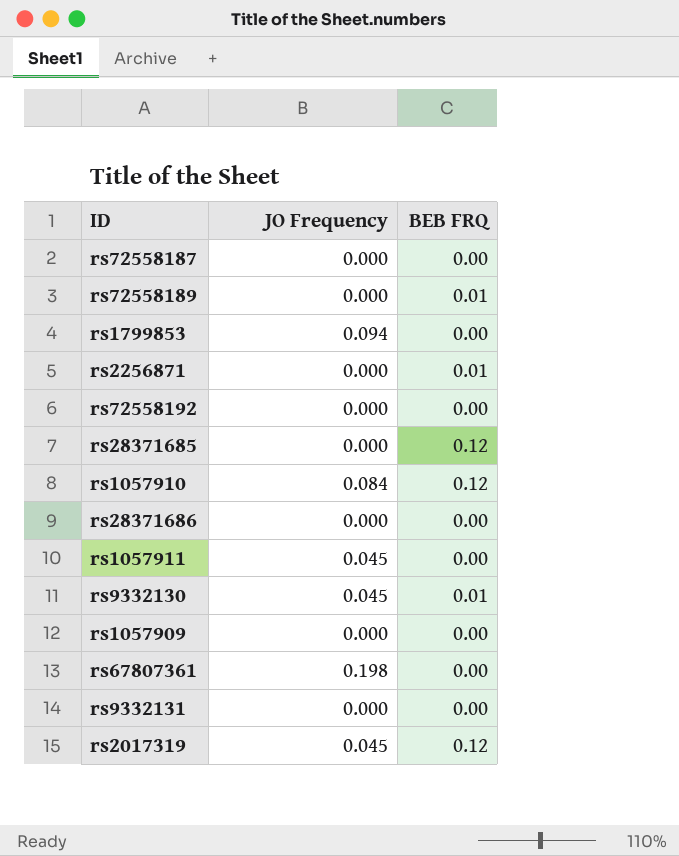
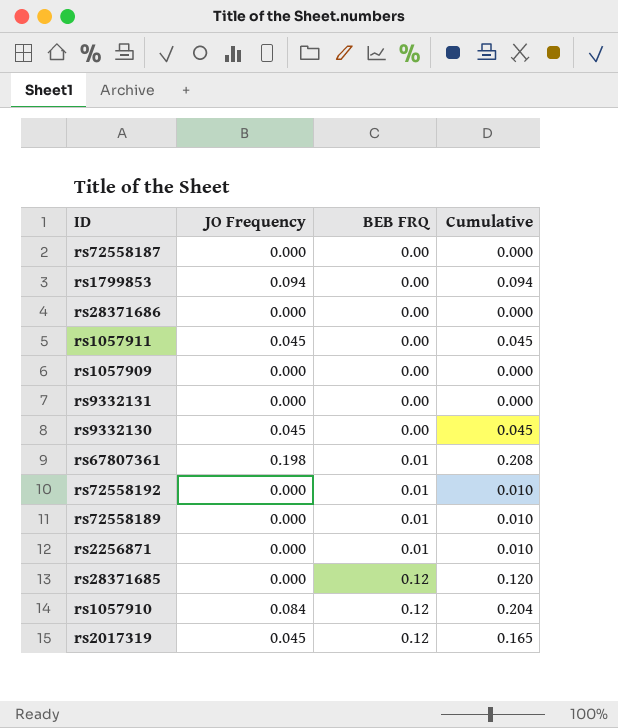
row order: none -> BEB FRQ ascending
column Cumulative | formula: none -> [JO Frequency] + [BEB FRQ]
rs9332130 | BEB FRQ: 0.01 -> 0.00
rs67807361 | BEB FRQ: 0.00 -> 0.01
rs72558192 | BEB FRQ: 0.00 -> 0.01

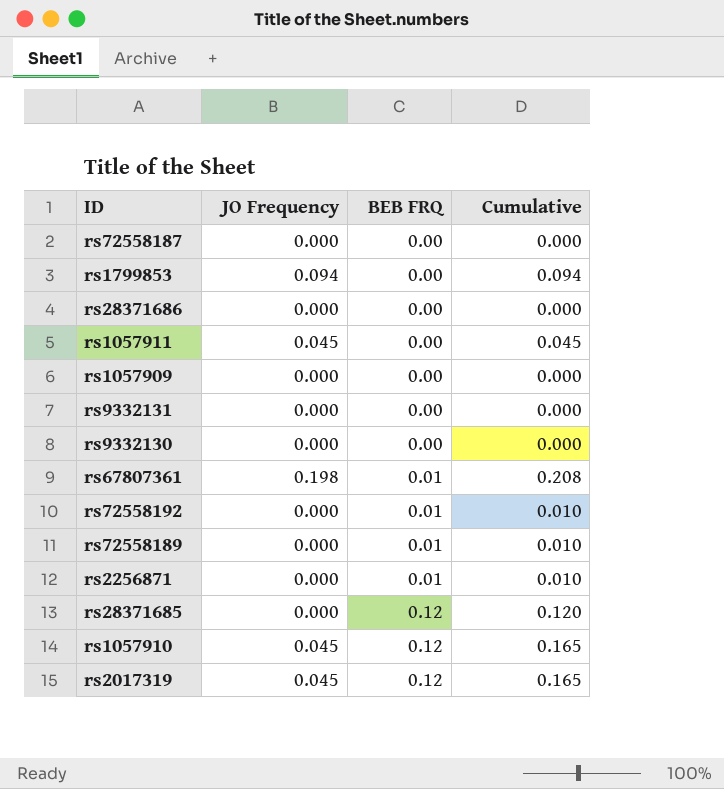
rs9332130 | JO Frequency: 0.045 -> 0.000
rs9332130 | Cumulative: 0.045 -> 0.000
rs1057910 | JO Frequency: 0.084 -> 0.045
rs1057910 | Cumulative: 0.204 -> 0.165

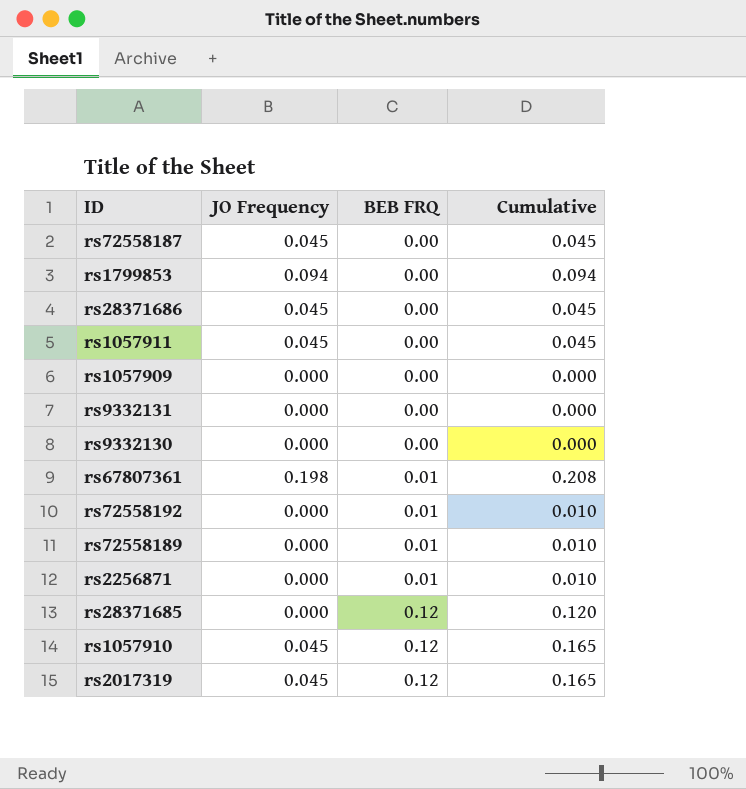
rs72558187 | JO Frequency: 0.000 -> 0.045
rs72558187 | Cumulative: 0.000 -> 0.045
rs28371686 | JO Frequency: 0.000 -> 0.045
rs28371686 | Cumulative: 0.000 -> 0.045

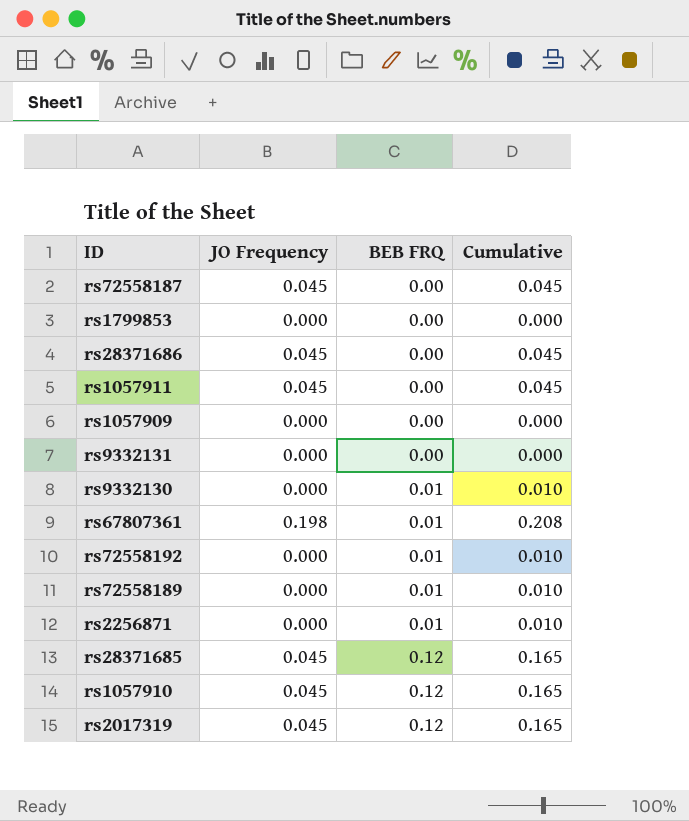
rs1799853 | JO Frequency: 0.094 -> 0.000
rs1799853 | Cumulative: 0.094 -> 0.000
rs9332130 | BEB FRQ: 0.00 -> 0.01
rs9332130 | Cumulative: 0.000 -> 0.010
rs28371685 | JO Frequency: 0.000 -> 0.045
rs28371685 | Cumulative: 0.120 -> 0.165

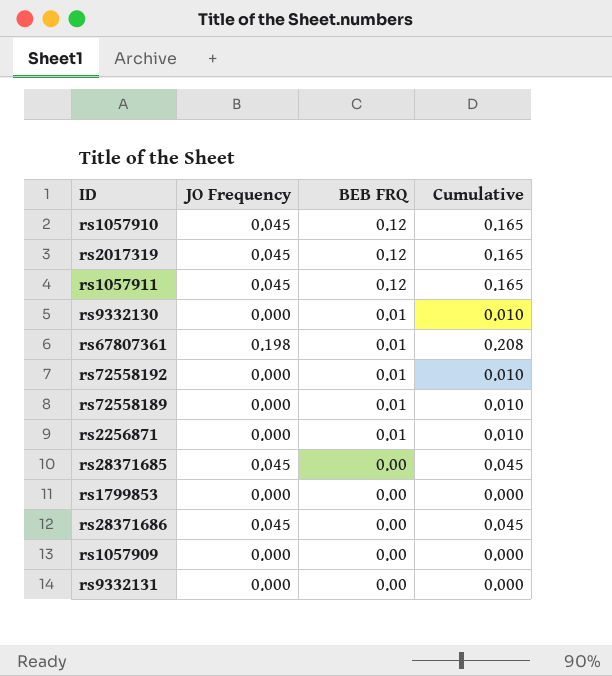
row order: BEB FRQ ascending -> BEB FRQ descending
row rs72558187: 0.045 | 0.00 | 0.045 -> none
rs1057911 | BEB FRQ: 0.00 -> 0.12
rs1057911 | Cumulative: 0.045 -> 0.165
rs28371685 | BEB FRQ: 0.12 -> 0.00
rs28371685 | Cumulative: 0.165 -> 0.045

